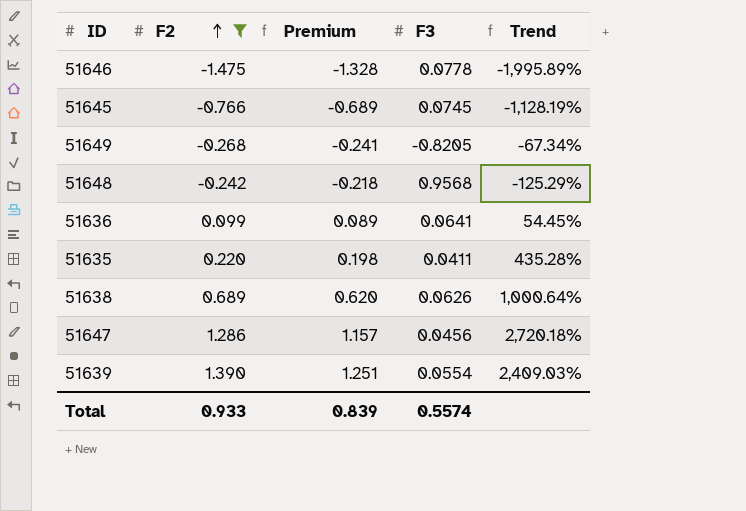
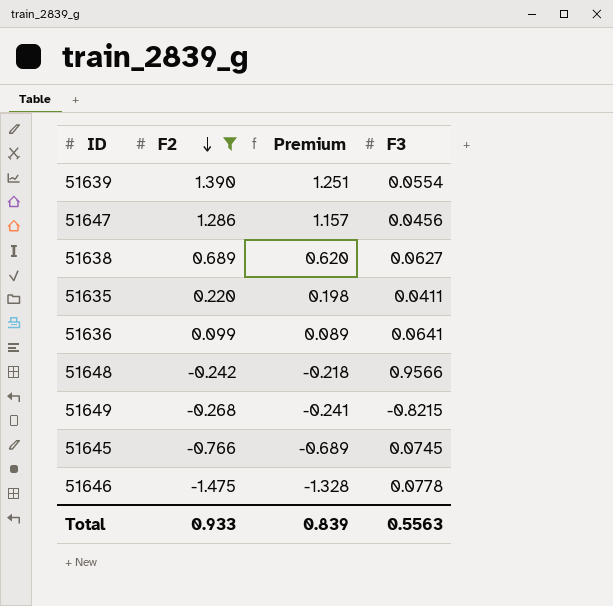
row order: F2 ascending -> F2 descending
column Trend | formula: ([F2] - [F3]) / [F3] -> none
51638 | F3: 0.0626 -> 0.0627
51648 | F3: 0.9568 -> 0.9566
51649 | F3: -0.8205 -> -0.8215
Total | F3: 0.5574 -> 0.5563

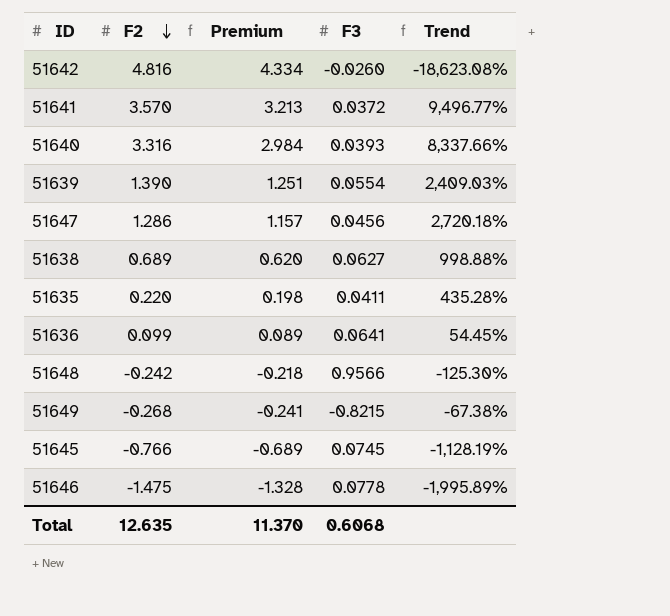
filter: F2 <= 1.390 -> none
column Trend | formula: none -> ([F2] - [F3]) / [F3]
Total | F2: 0.933 -> 12.635
Total | Premium: 0.839 -> 11.370
Total | F3: 0.5563 -> 0.6068

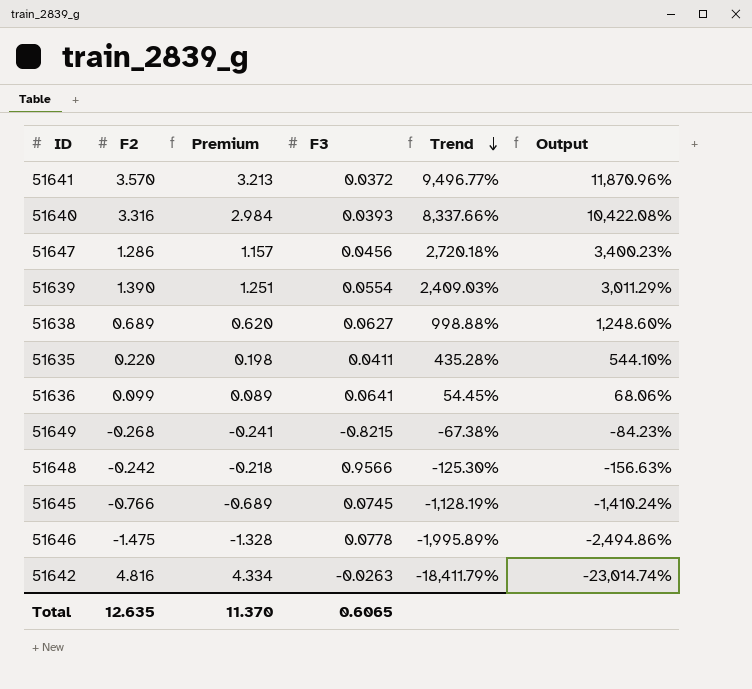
row order: F2 descending -> Trend descending
column Output | formula: none -> [Trend] * 1.25
51642 | F3: -0.0260 -> -0.0263
51642 | Trend: -18,623.08% -> -18,411.79%
Total | F3: 0.6068 -> 0.6065

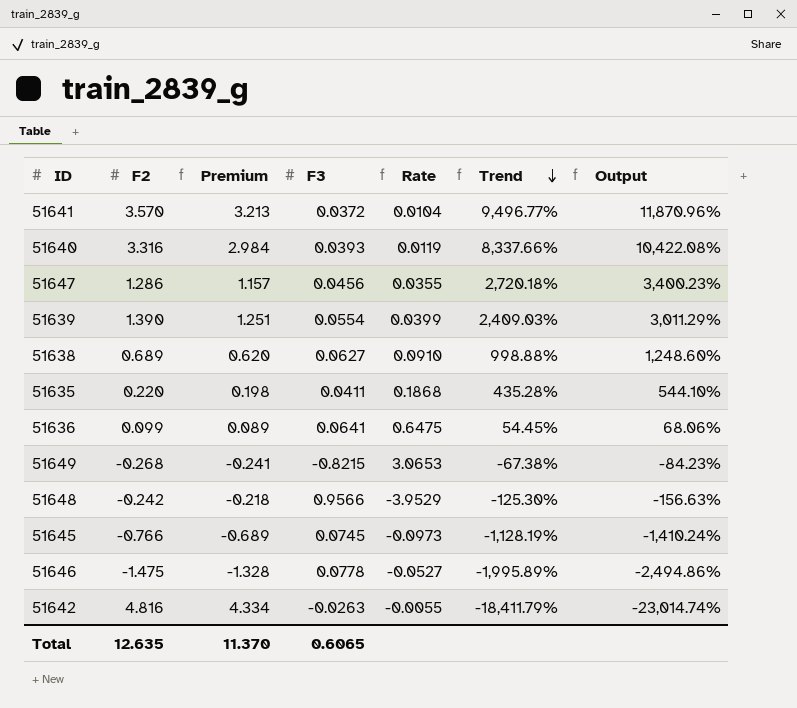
column Rate | formula: none -> [F3] / [F2]

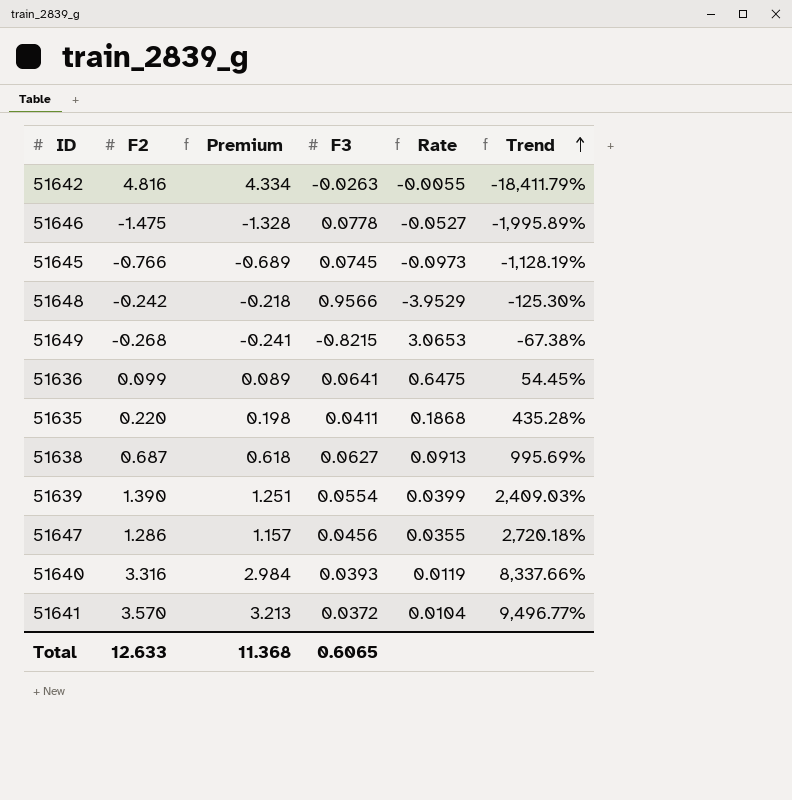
row order: Trend descending -> Trend ascending
column Output | formula: [Trend] * 1.25 -> none
51638 | F2: 0.689 -> 0.687
51638 | Premium: 0.620 -> 0.618
51638 | Rate: 0.0910 -> 0.0913
51638 | Trend: 998.88% -> 995.69%
Total | F2: 12.635 -> 12.633
Total | Premium: 11.370 -> 11.368

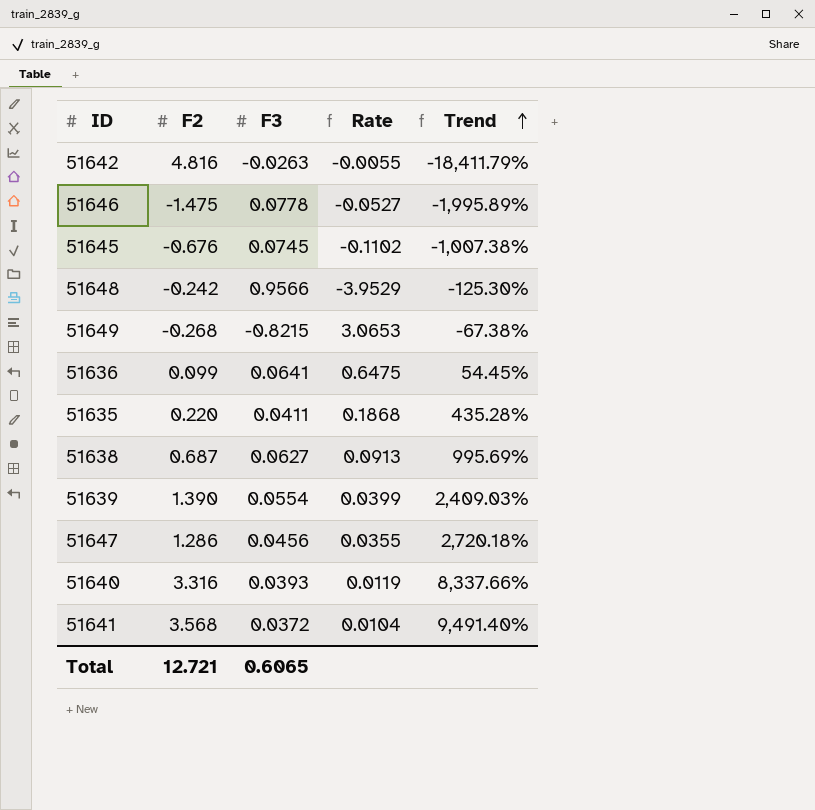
column Premium | formula: [F2] * 0.9 -> none
51645 | F2: -0.766 -> -0.676
51645 | Rate: -0.0973 -> -0.1102
51645 | Trend: -1,128.19% -> -1,007.38%
51641 | F2: 3.570 -> 3.568
51641 | Trend: 9,496.77% -> 9,491.40%
Total | F2: 12.633 -> 12.721

